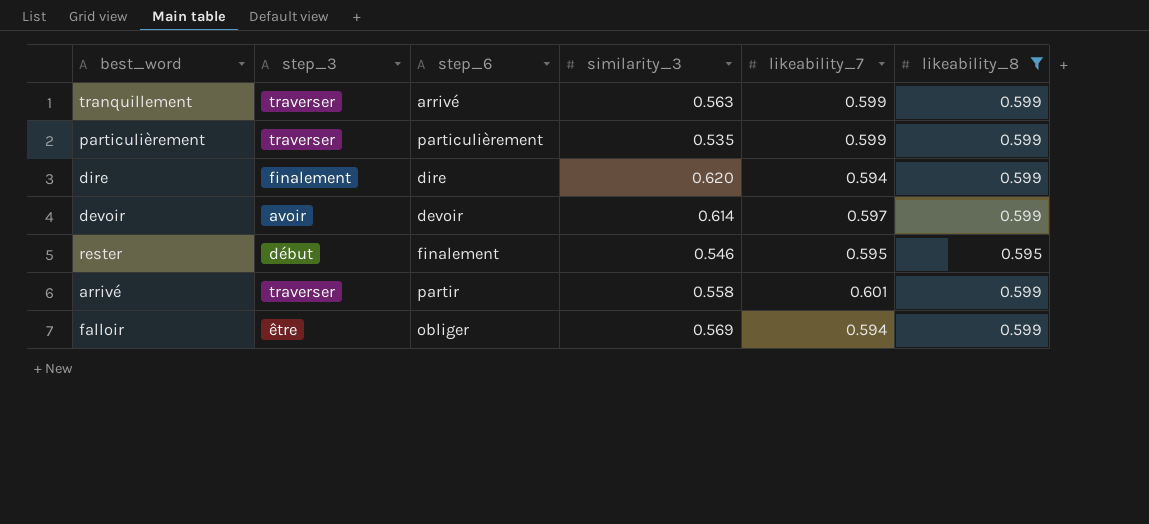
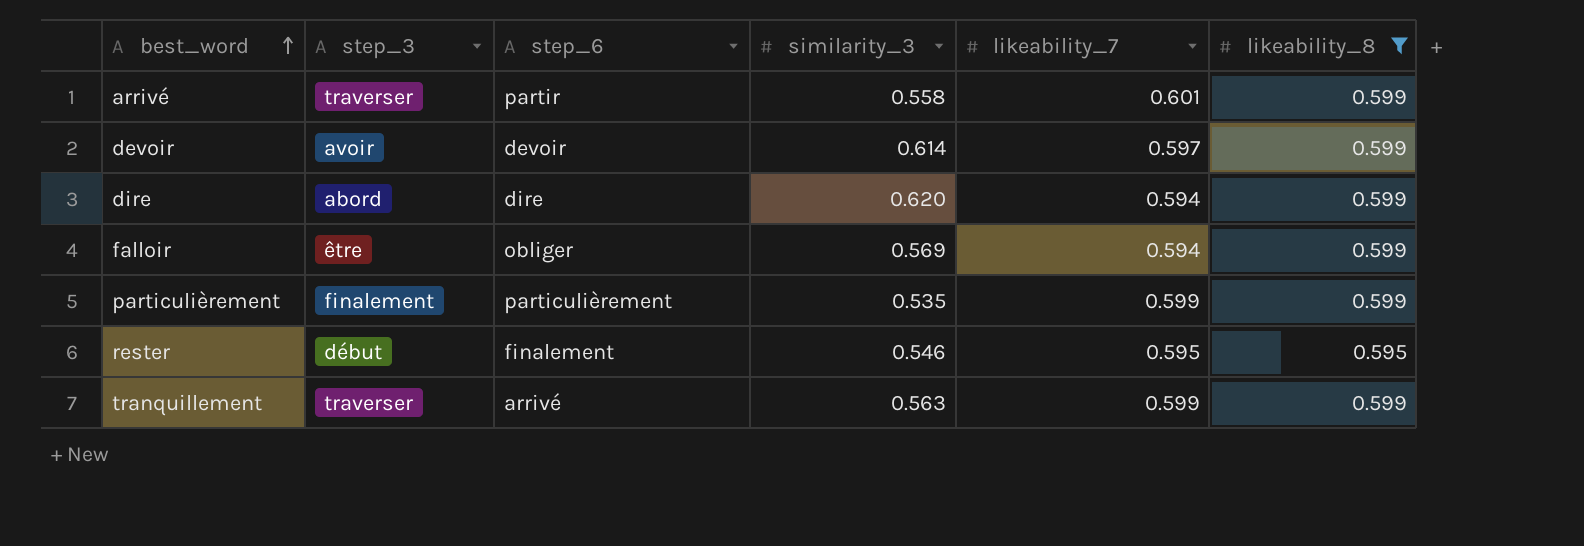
row order: none -> best_word ascending
dire | step_3: finalement -> abord
particulièrement | step_3: traverser -> finalement

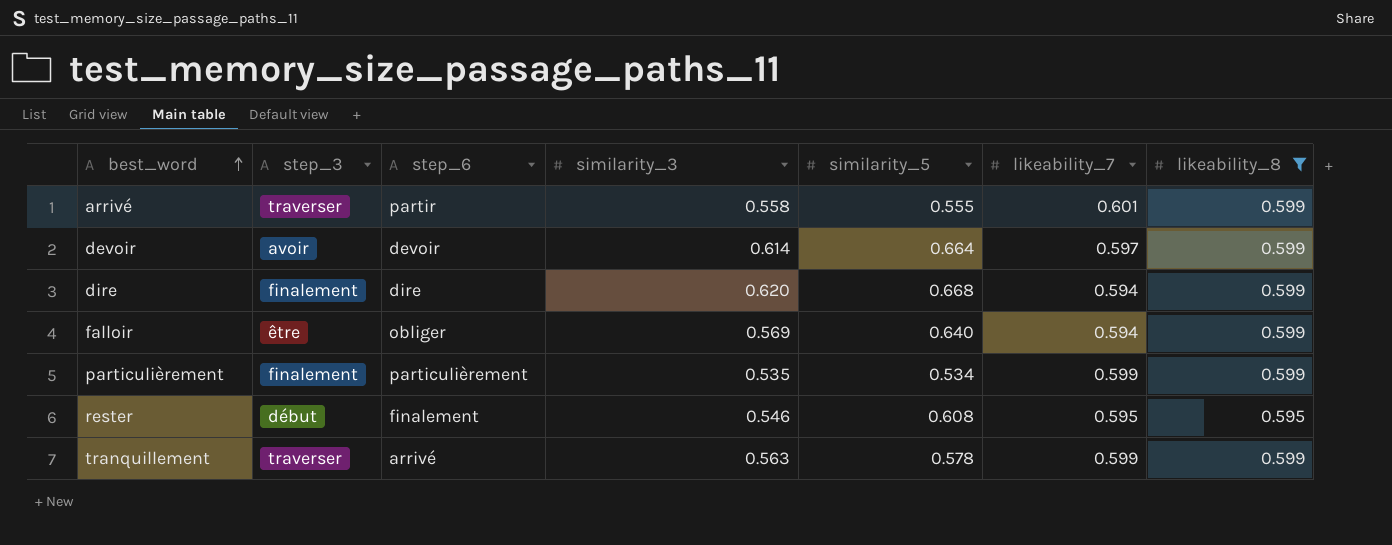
column similarity_5 | position: none -> 5
dire | step_3: abord -> finalement

